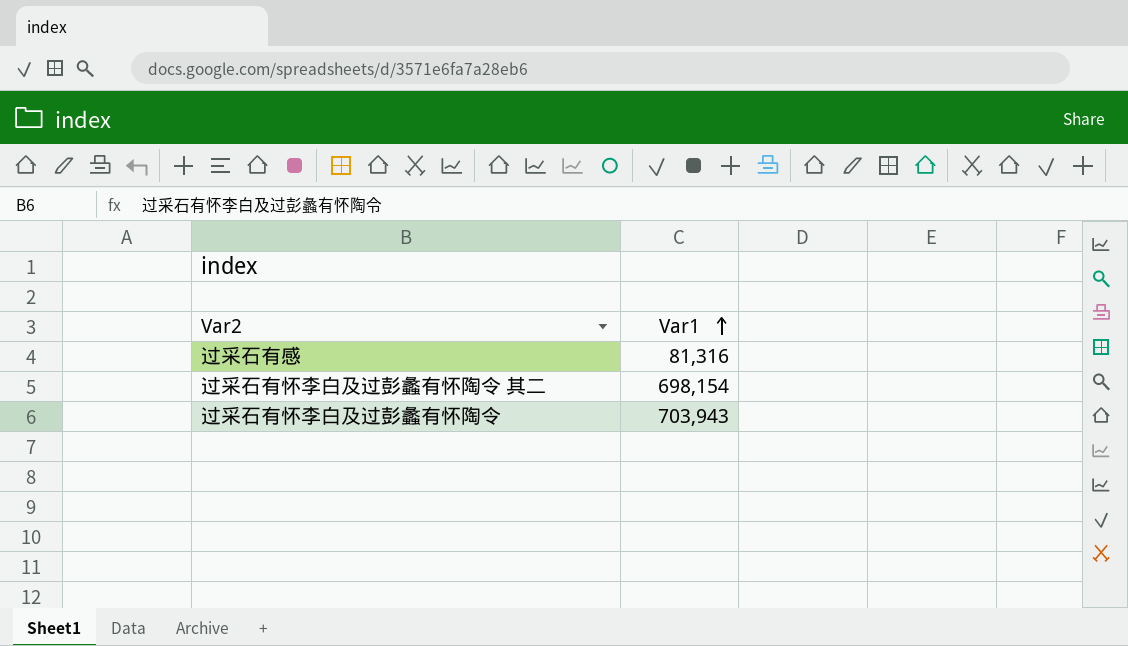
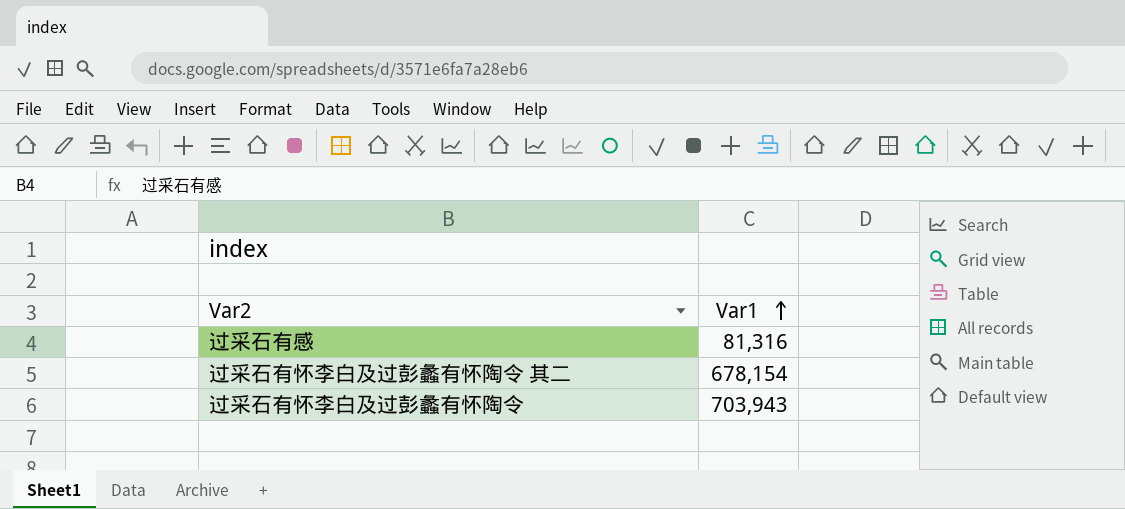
过采石有怀李白及过彭蠡有怀陶令 其二 | Var1: 698,154 -> 678,154

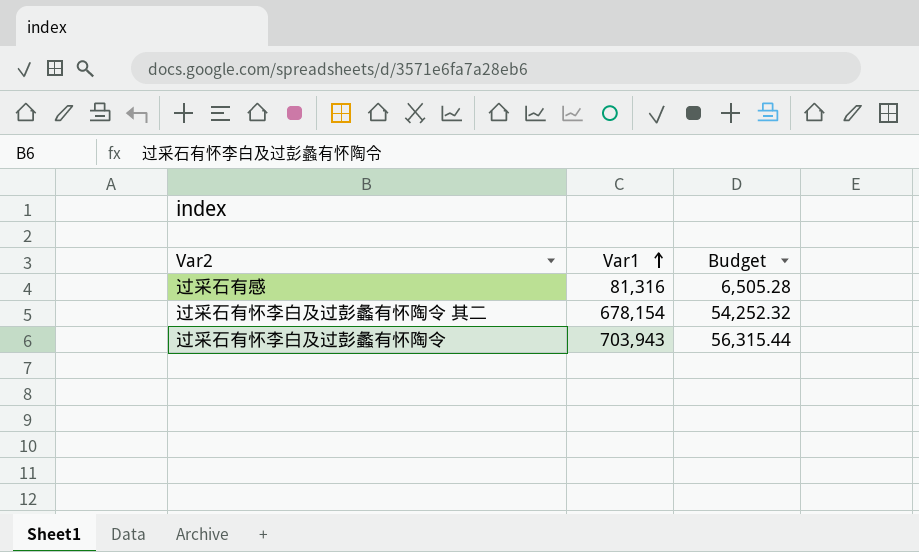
column Budget | formula: none -> [Var1] * 0.08

